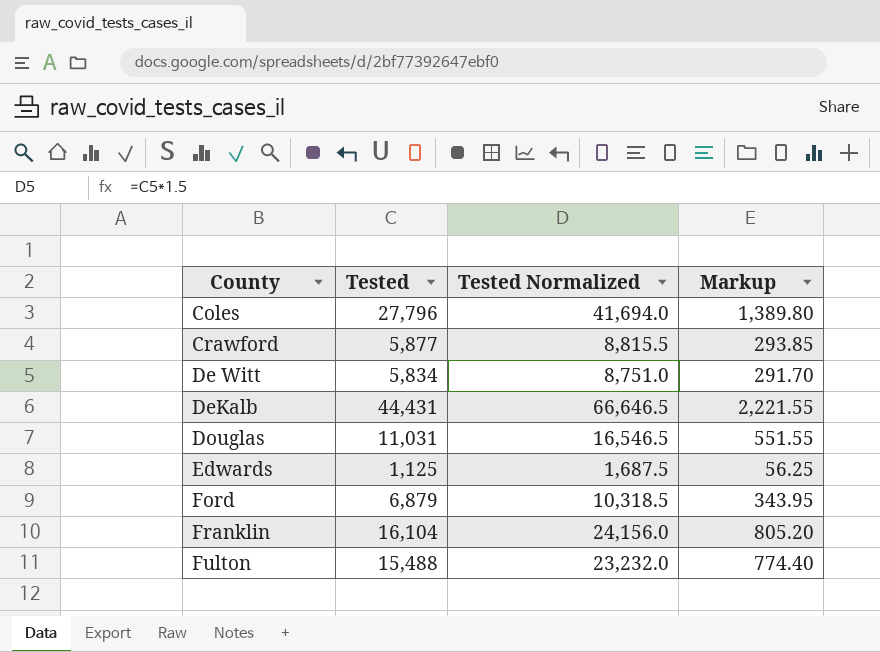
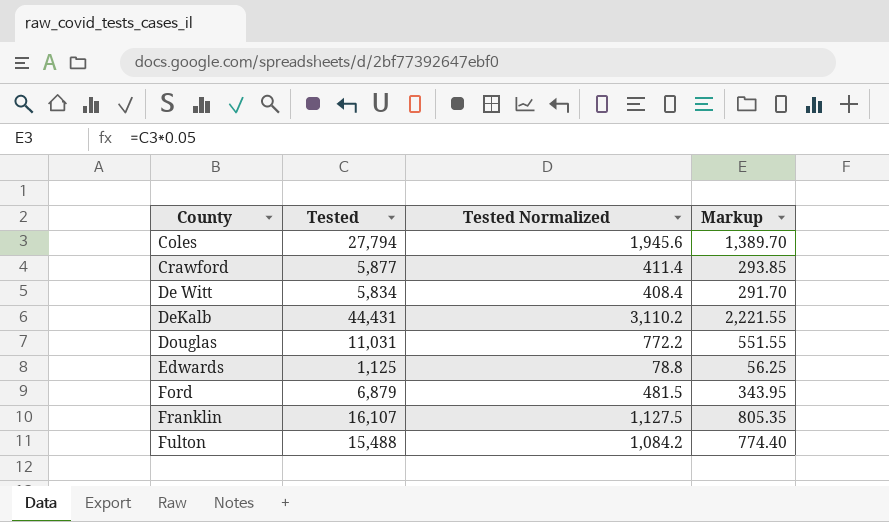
column Tested Normalized | formula: [Tested] * 1.5 -> [Tested] * 0.07
Coles | Tested: 27,796 -> 27,794
Coles | Markup: 1,389.80 -> 1,389.70
Franklin | Tested: 16,104 -> 16,107
Franklin | Markup: 805.20 -> 805.35

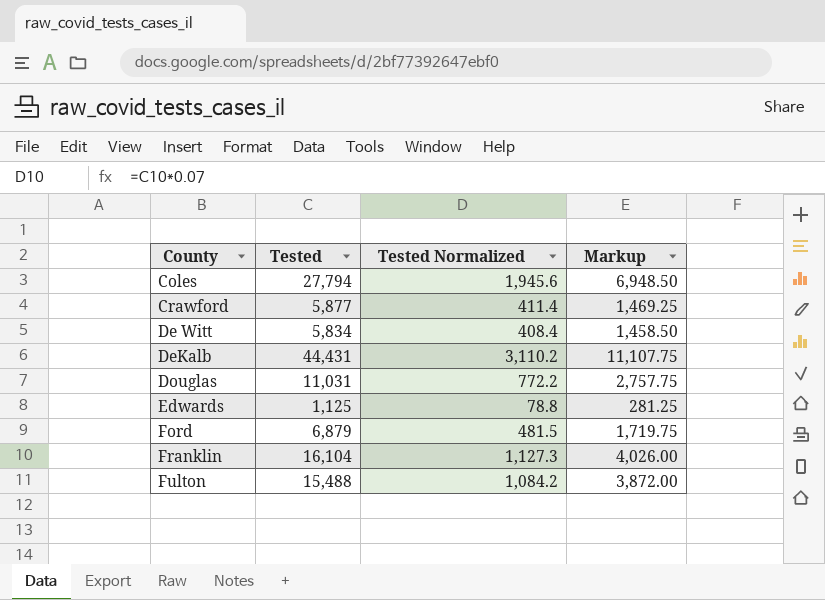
column Markup | formula: [Tested] * 0.05 -> [Tested] * 0.25
Franklin | Tested: 16,107 -> 16,104
Franklin | Tested Normalized: 1,127.5 -> 1,127.3

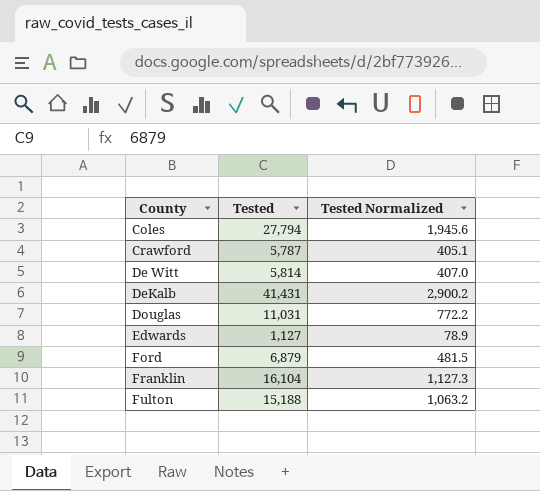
column Markup | formula: [Tested] * 0.25 -> none
Crawford | Tested: 5,877 -> 5,787
Crawford | Tested Normalized: 411.4 -> 405.1
De Witt | Tested: 5,834 -> 5,814
De Witt | Tested Normalized: 408.4 -> 407.0
DeKalb | Tested: 44,431 -> 41,431
DeKalb | Tested Normalized: 3,110.2 -> 2,900.2
Edwards | Tested: 1,125 -> 1,127
Edwards | Tested Normalized: 78.8 -> 78.9
Fulton | Tested: 15,488 -> 15,188
Fulton | Tested Normalized: 1,084.2 -> 1,063.2

